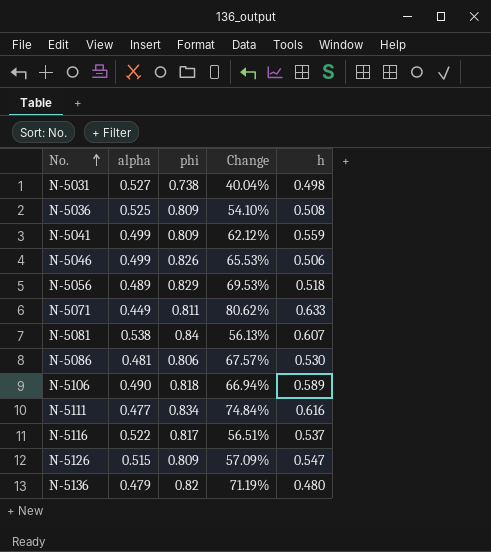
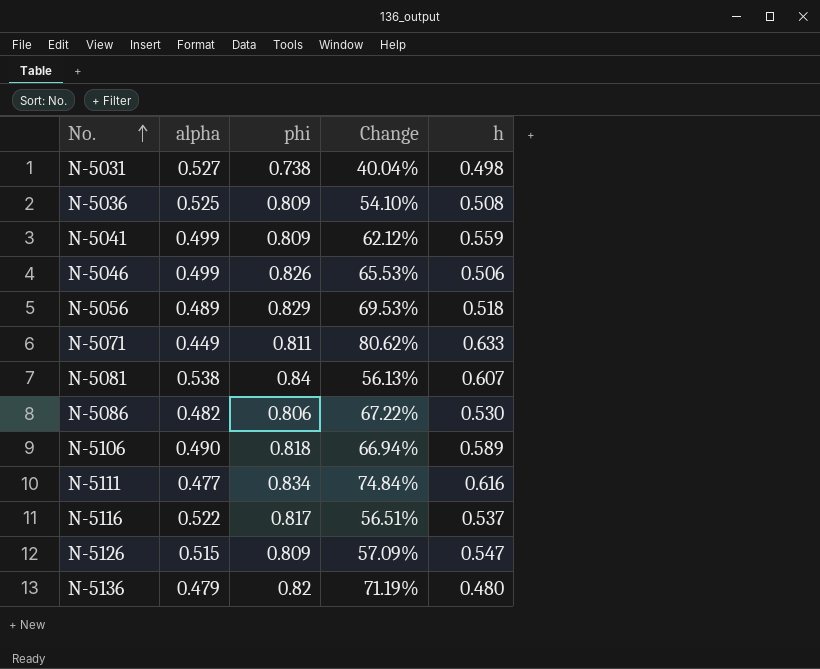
N-5086 | alpha: 0.481 -> 0.482
N-5086 | Change: 67.57% -> 67.22%

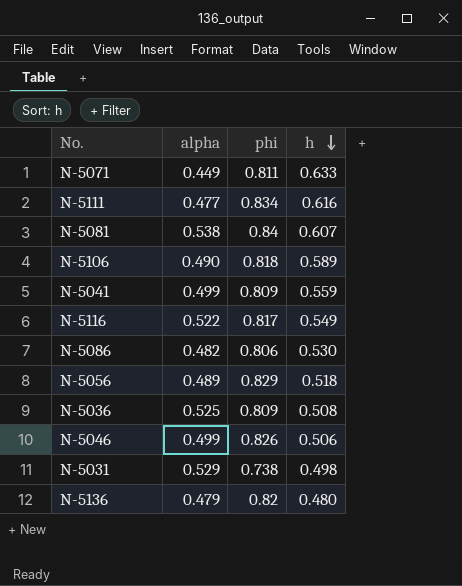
row order: No. ascending -> h descending
column Change | formula: ([phi] - [alpha]) / [alpha] -> none
row N-5126: 0.515 | 0.809 | 57.09% | 0.547 -> none
N-5116 | h: 0.537 -> 0.549
N-5031 | alpha: 0.527 -> 0.529

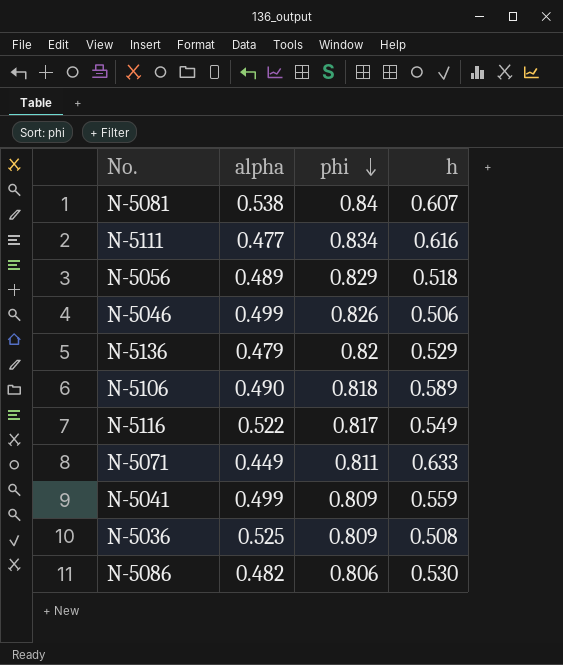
row order: h descending -> phi descending
row N-5031: 0.529 | 0.738 | 0.498 -> none
N-5136 | h: 0.480 -> 0.529

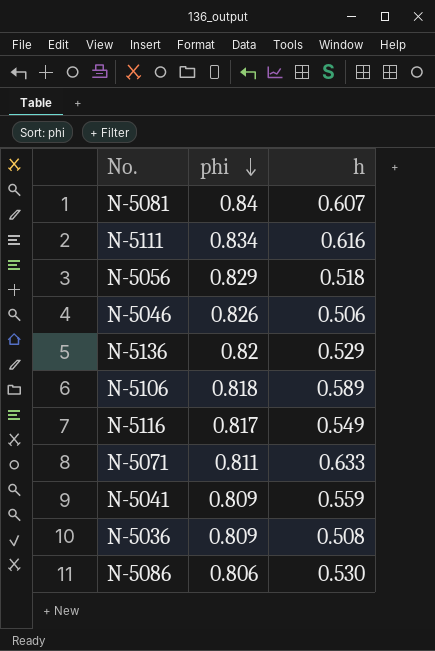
column alpha | position: 2 -> none

